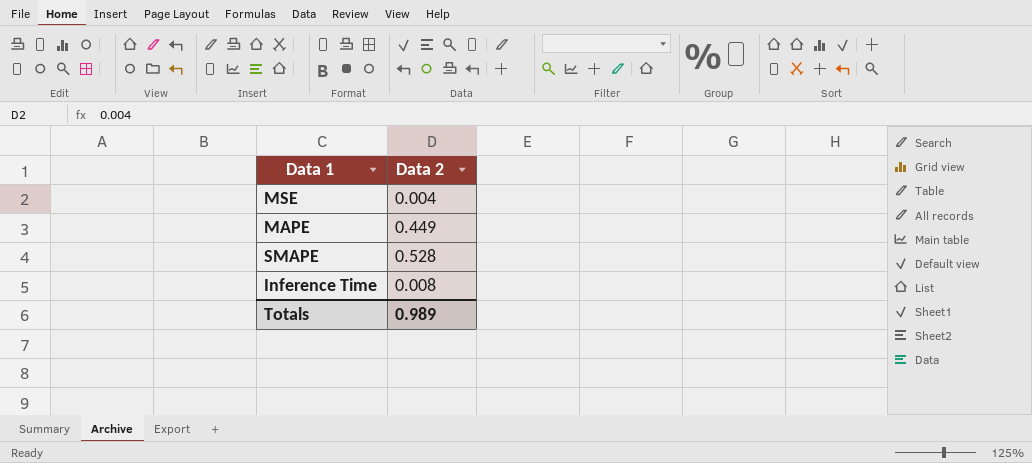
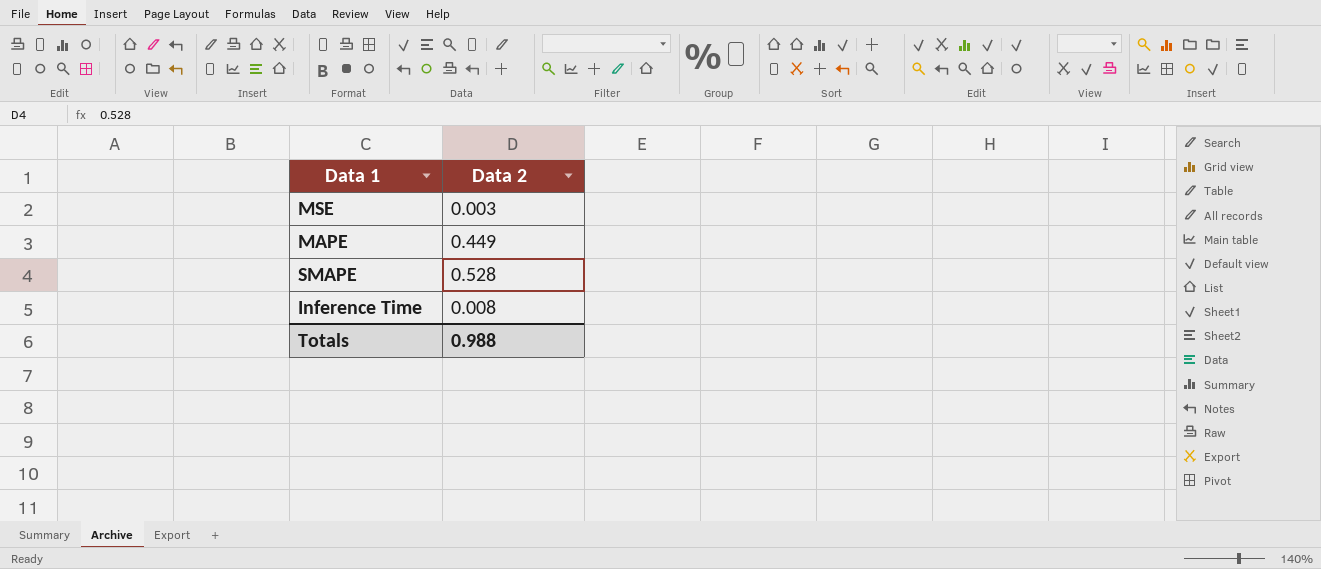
MSE | Data 2: 0.004 -> 0.003
Totals | Data 2: 0.989 -> 0.988

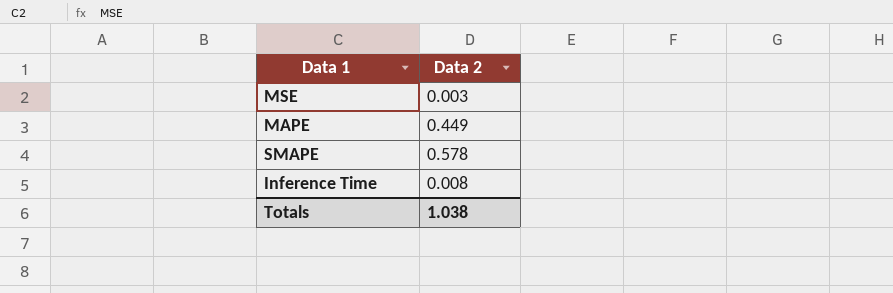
SMAPE | Data 2: 0.528 -> 0.578
Totals | Data 2: 0.988 -> 1.038

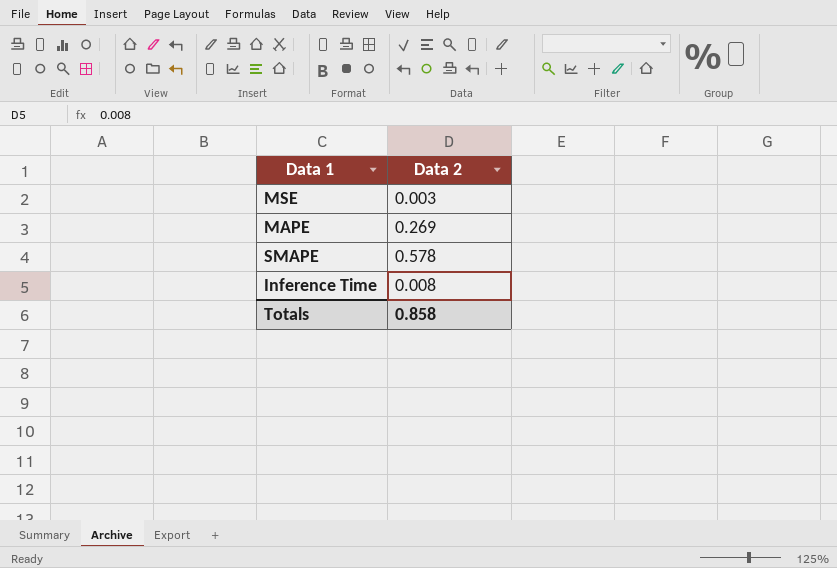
MAPE | Data 2: 0.449 -> 0.269
Totals | Data 2: 1.038 -> 0.858

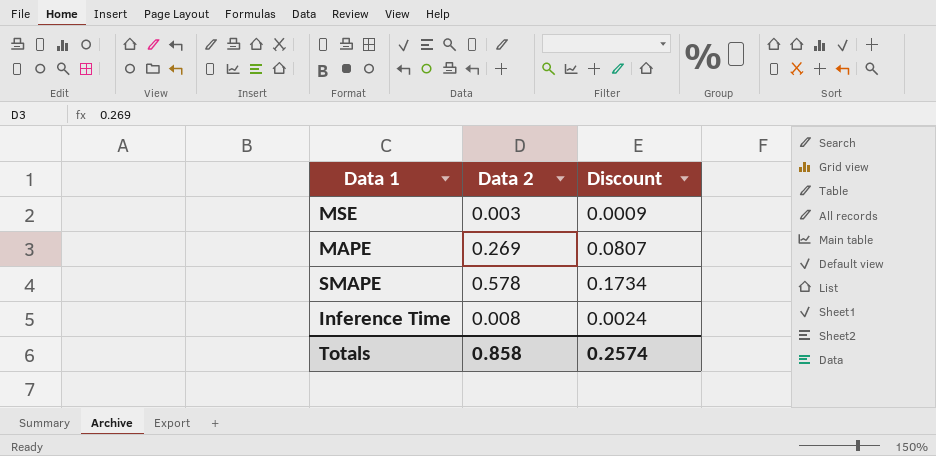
column Discount | formula: none -> [Data 2] * 0.3

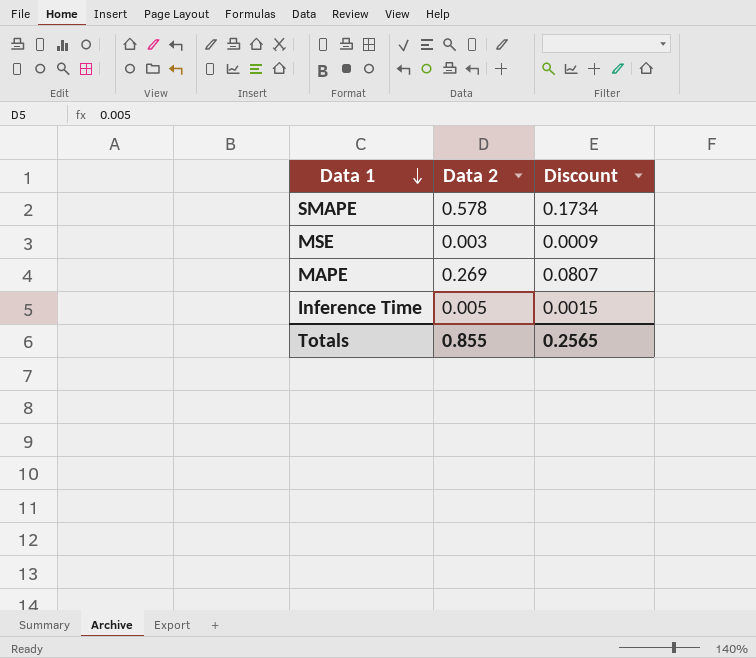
row order: none -> Data 1 descending
Inference Time | Data 2: 0.008 -> 0.005
Inference Time | Discount: 0.0024 -> 0.0015
Totals | Data 2: 0.858 -> 0.855
Totals | Discount: 0.2574 -> 0.2565

